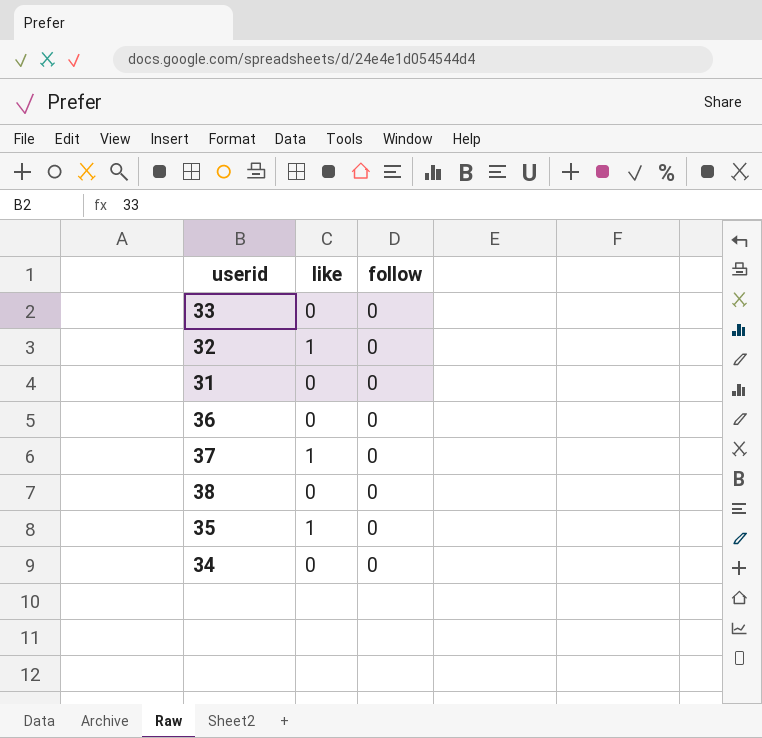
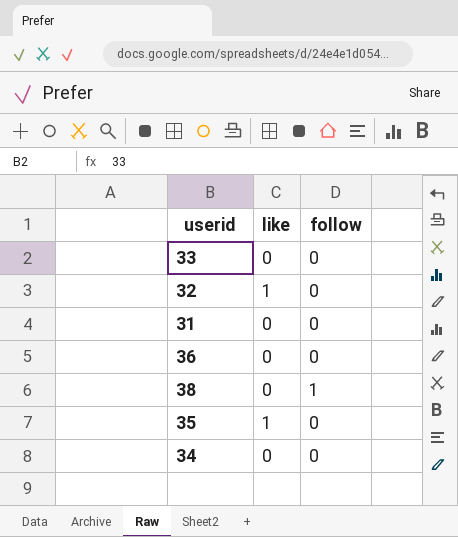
row 37: 1 | 0 -> none
38 | follow: 0 -> 1

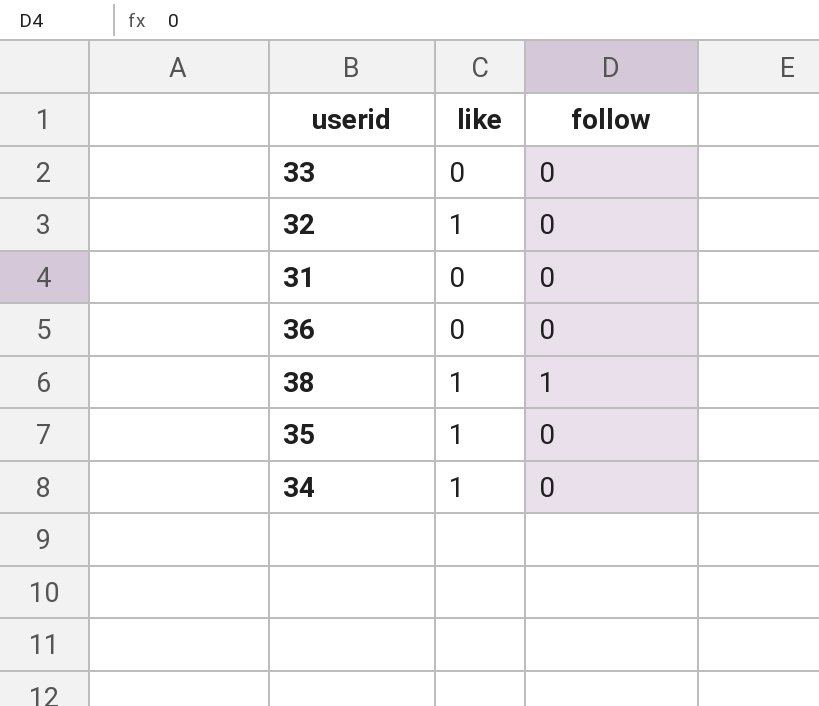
38 | like: 0 -> 1
34 | like: 0 -> 1

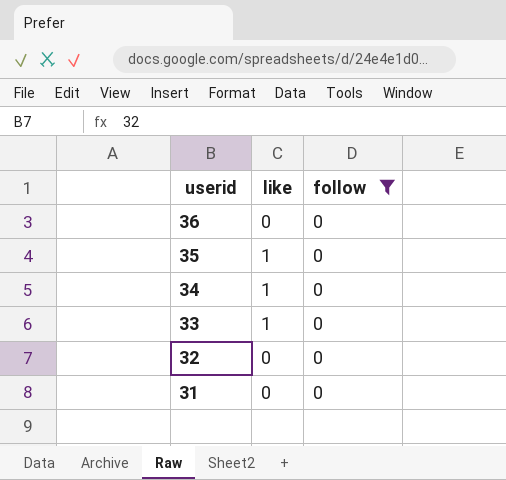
filter: none -> follow = 0
row order: none -> userid descending
33 | like: 0 -> 1
32 | like: 1 -> 0

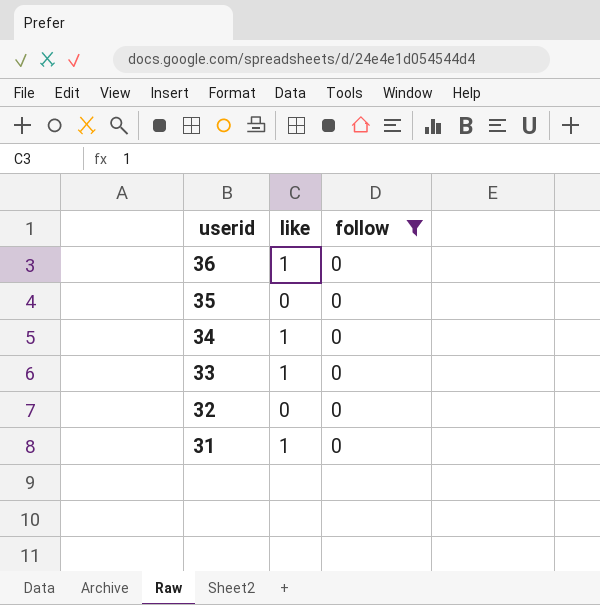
36 | like: 0 -> 1
35 | like: 1 -> 0
31 | like: 0 -> 1

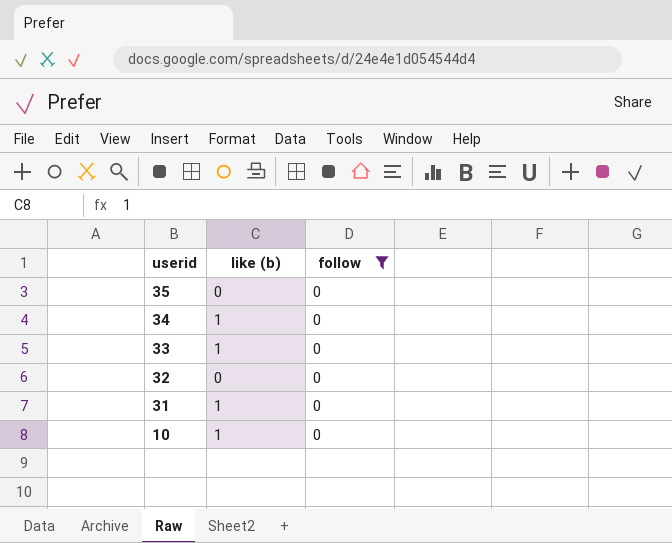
column name: like -> like (b)
row 36: 1 | 0 -> none
row 10: none -> 1 | 0

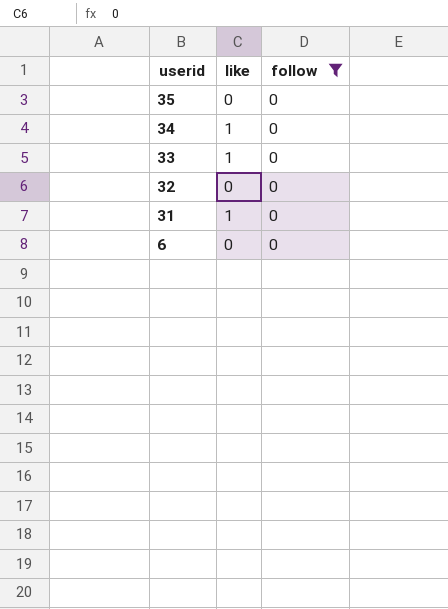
column name: like (b) -> like
row 10: 1 | 0 -> none
row 6: none -> 0 | 0

